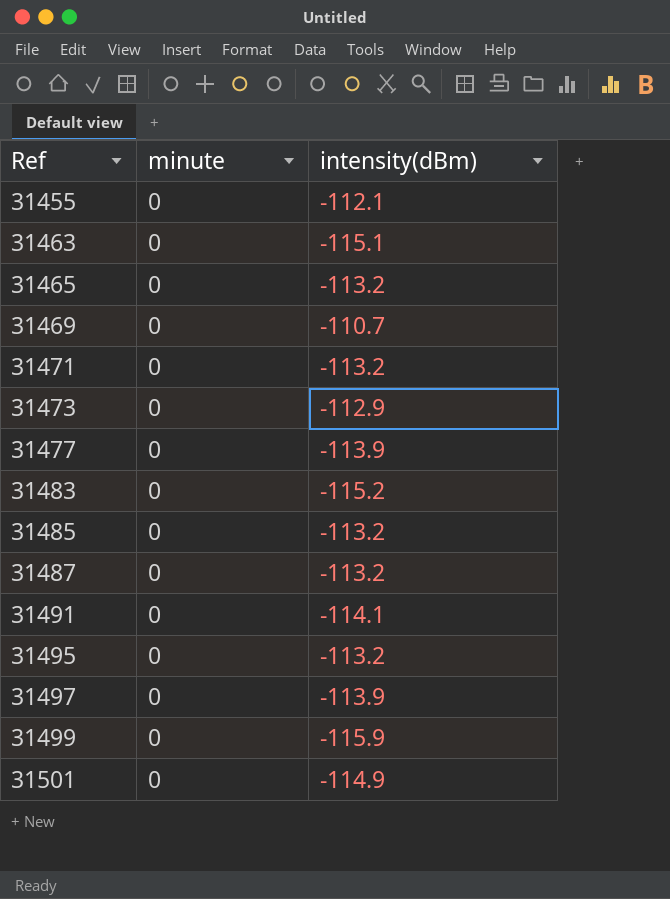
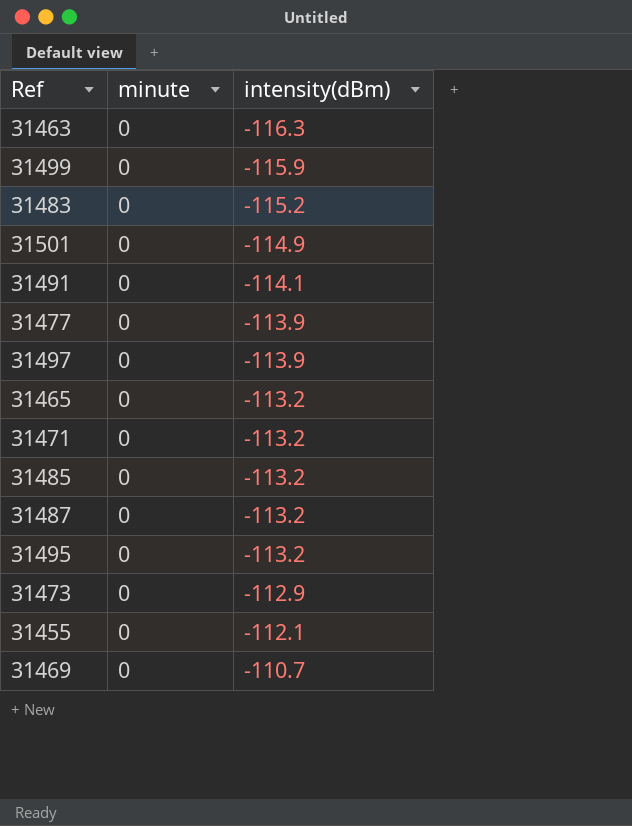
row order: Ref ascending -> intensity(dBm) ascending
31463 | intensity(dBm): -115.1 -> -116.3

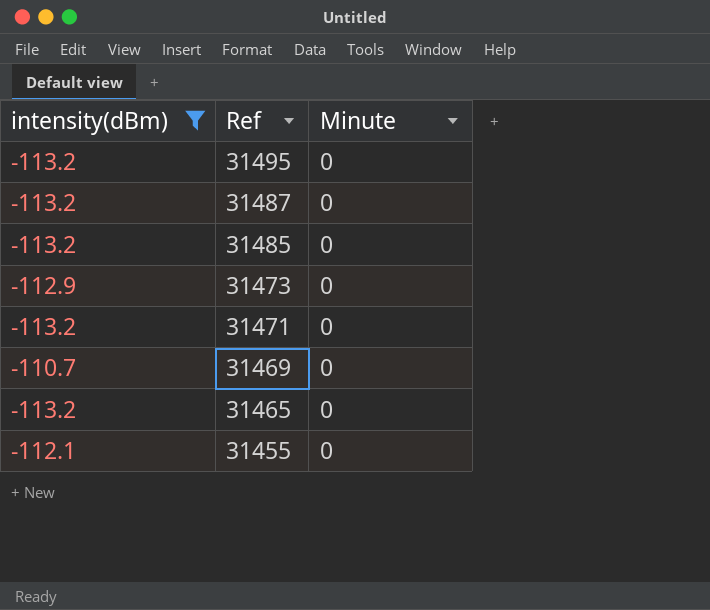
filter: none -> intensity(dBm) >= -113.2
row order: intensity(dBm) ascending -> Ref descending
column intensity(dBm) | position: 3 -> 1
column name: minute -> Minute

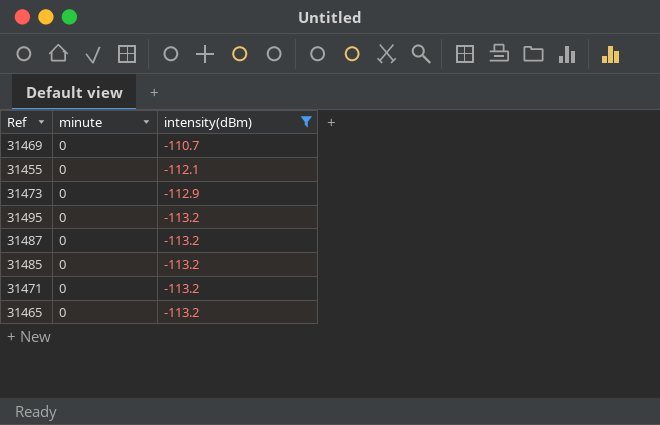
row order: Ref descending -> intensity(dBm) descending
column name: Minute -> minute
column intensity(dBm) | position: 1 -> 3

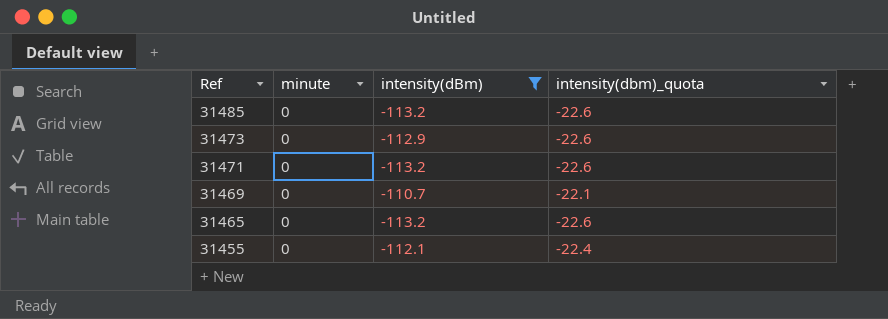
row order: intensity(dBm) descending -> Ref descending
column intensity(dbm)_quota | formula: none -> [intensity(dBm)] * 0.2
row 31495: 0 | -113.2 -> none
row 31487: 0 | -113.2 -> none

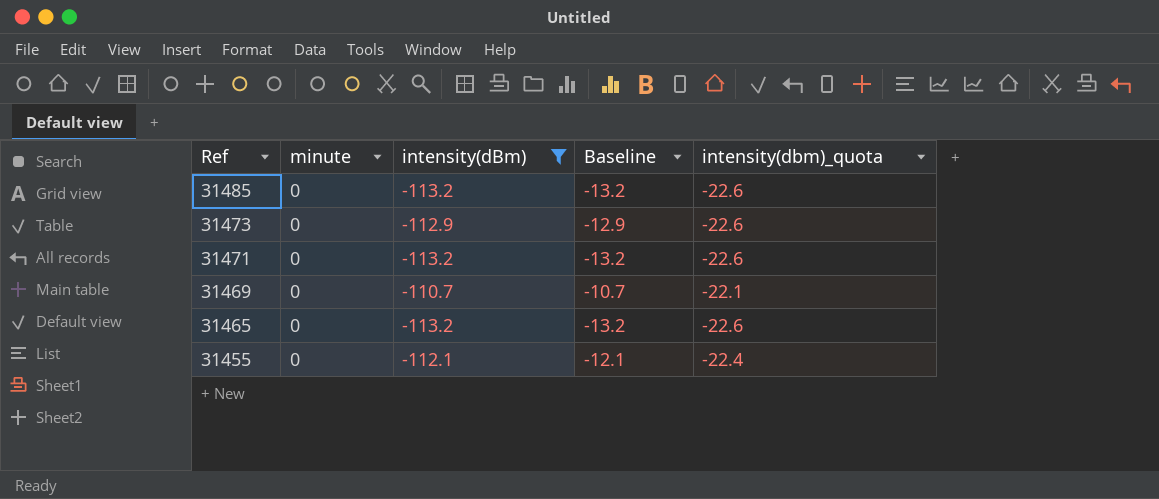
column Baseline | formula: none -> [intensity(dBm)] + 100

